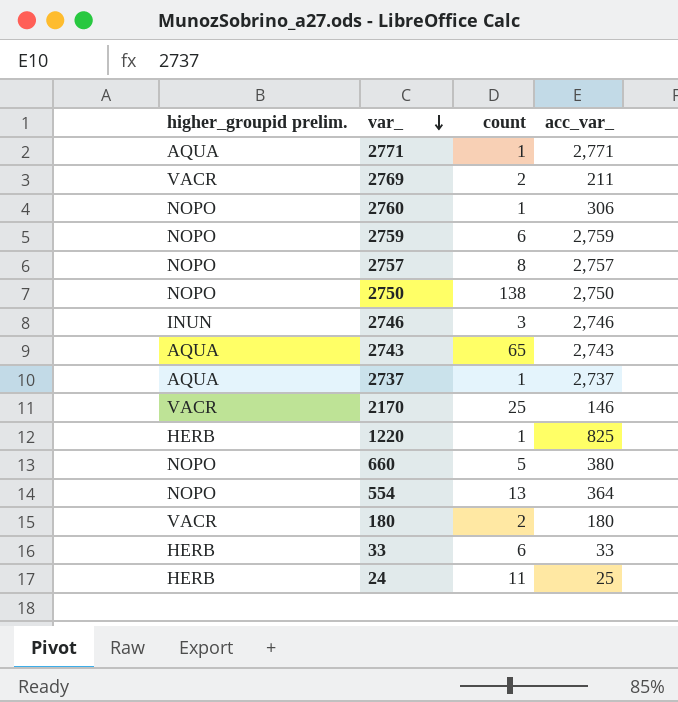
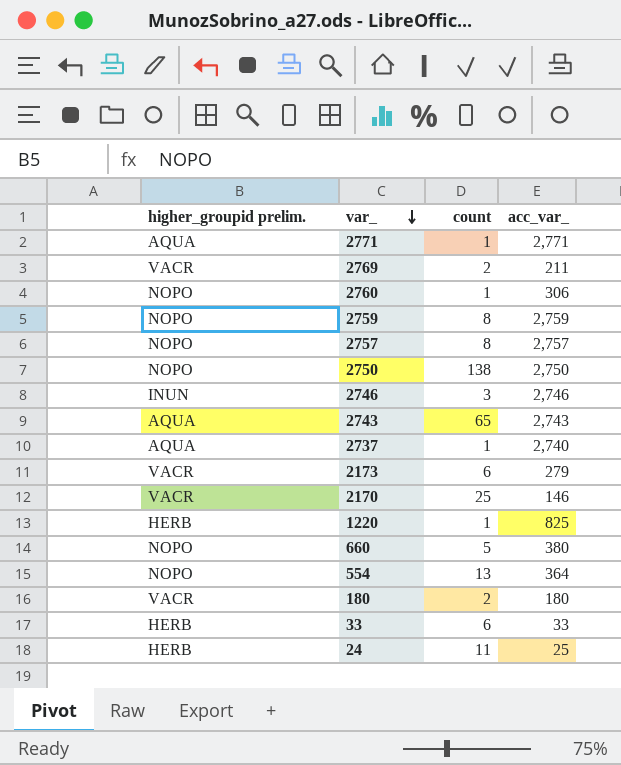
2759 | count: 6 -> 8
2737 | acc_var_: 2,737 -> 2,740
row 2173: none -> VACR | 6 | 279

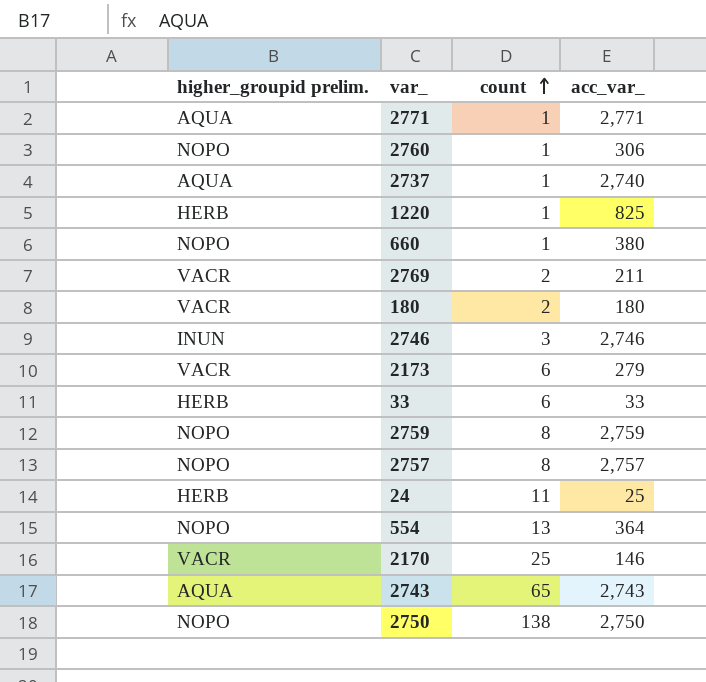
row order: var_ descending -> count ascending
660 | count: 5 -> 1

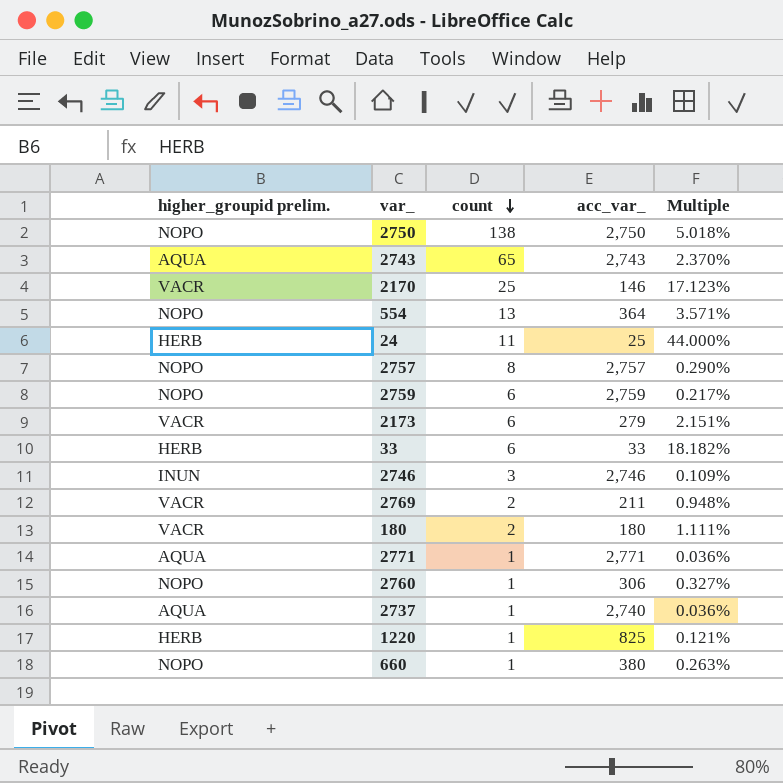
row order: count ascending -> count descending
column Multiple | formula: none -> [count] / [acc_var_]
2759 | count: 8 -> 6

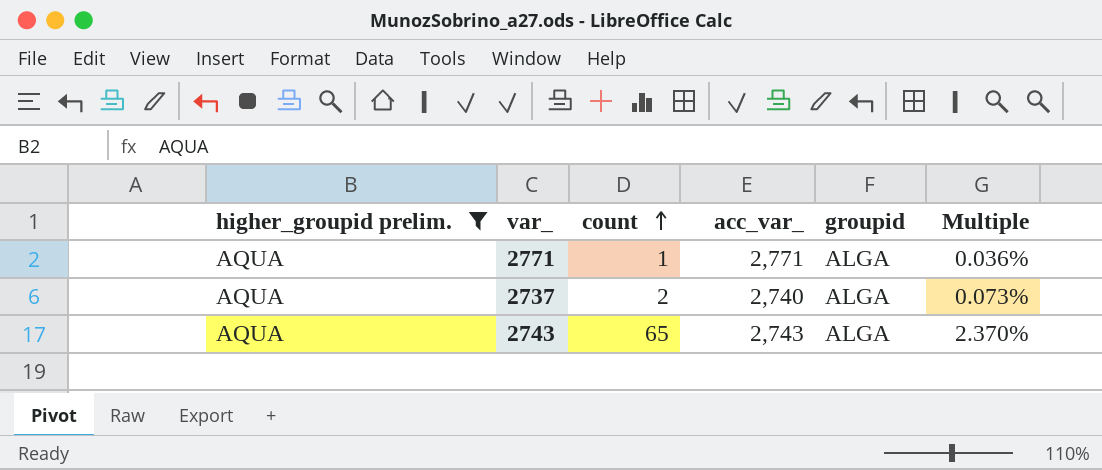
filter: none -> higher_groupid prelim. = AQUA
row order: count descending -> count ascending
column groupid | position: none -> 5
2737 | count: 1 -> 2
2737 | Multiple: 0.036% -> 0.073%

